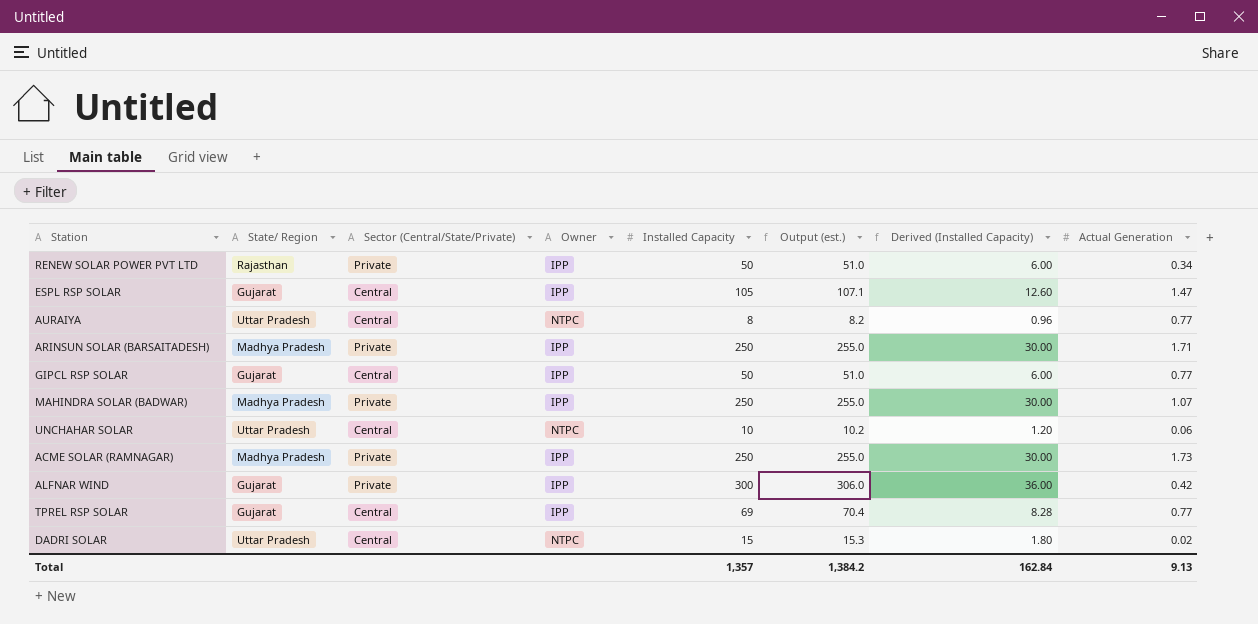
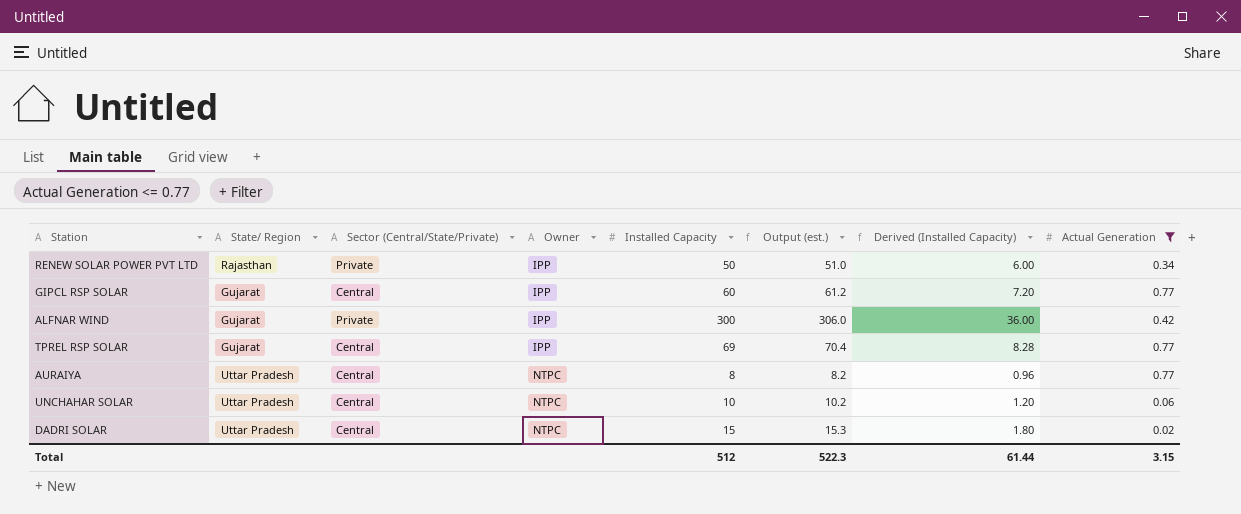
filter: none -> Actual Generation <= 0.77
row order: none -> Owner ascending
GIPCL RSP SOLAR | Installed Capacity: 50 -> 60
GIPCL RSP SOLAR | Output (est.): 51.0 -> 61.2
GIPCL RSP SOLAR | Derived (Installed Capacity): 6.00 -> 7.20
Total | Installed Capacity: 1,357 -> 512
Total | Output (est.): 1,384.2 -> 522.3
Total | Derived (Installed Capacity): 162.84 -> 61.44
Total | Actual Generation: 9.13 -> 3.15

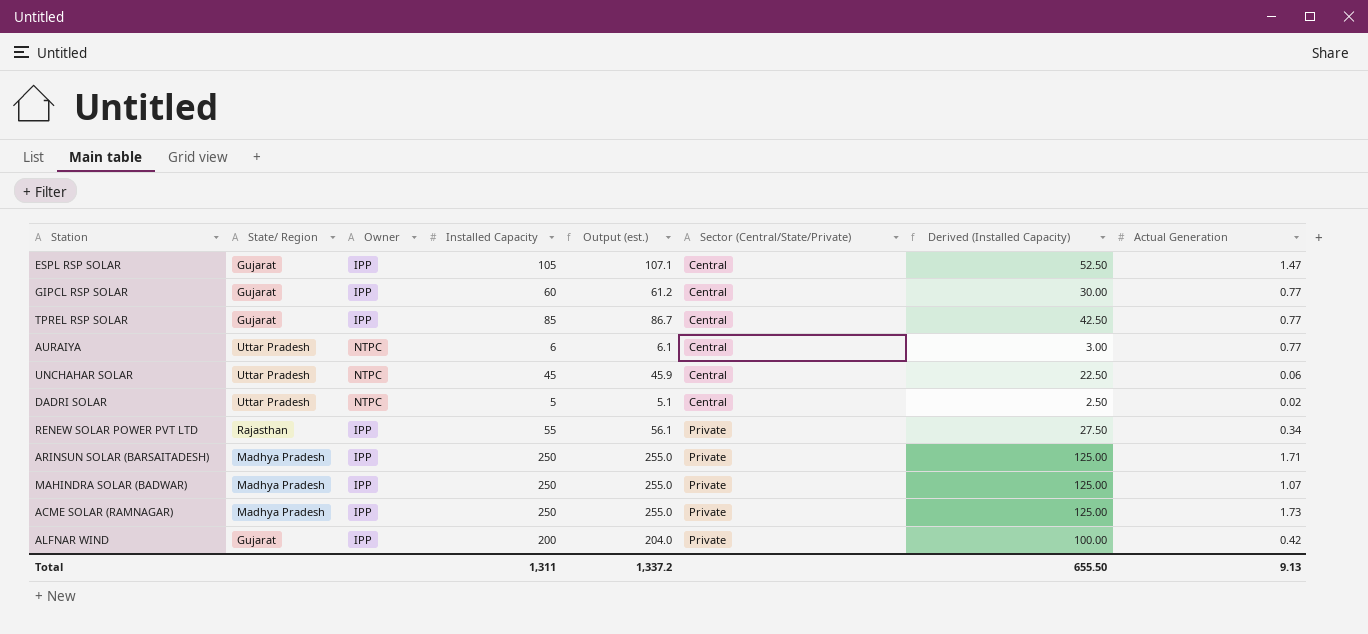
filter: Actual Generation <= 0.77 -> none
row order: Owner ascending -> Sector (Central/State/Private) ascending
column Sector (Central/State/Private) | position: 3 -> 6
column Derived (Installed Capacity) | formula: [Installed Capacity] * 0.12 -> [Installed Capacity] * 0.5
TPREL RSP SOLAR | Installed Capacity: 69 -> 85
TPREL RSP SOLAR | Output (est.): 70.4 -> 86.7
AURAIYA | Installed Capacity: 8 -> 6
AURAIYA | Output (est.): 8.2 -> 6.1
UNCHAHAR SOLAR | Installed Capacity: 10 -> 45
UNCHAHAR SOLAR | Output (est.): 10.2 -> 45.9
DADRI SOLAR | Installed Capacity: 15 -> 5
DADRI SOLAR | Output (est.): 15.3 -> 5.1
RENEW SOLAR POWER PVT LTD | Installed Capacity: 50 -> 55
RENEW SOLAR POWER PVT LTD | Output (est.): 51.0 -> 56.1
ALFNAR WIND | Installed Capacity: 300 -> 200
ALFNAR WIND | Output (est.): 306.0 -> 204.0
Total | Installed Capacity: 512 -> 1,311
Total | Output (est.): 522.3 -> 1,337.2
Total | Derived (Installed Capacity): 61.44 -> 655.50
Total | Actual Generation: 3.15 -> 9.13

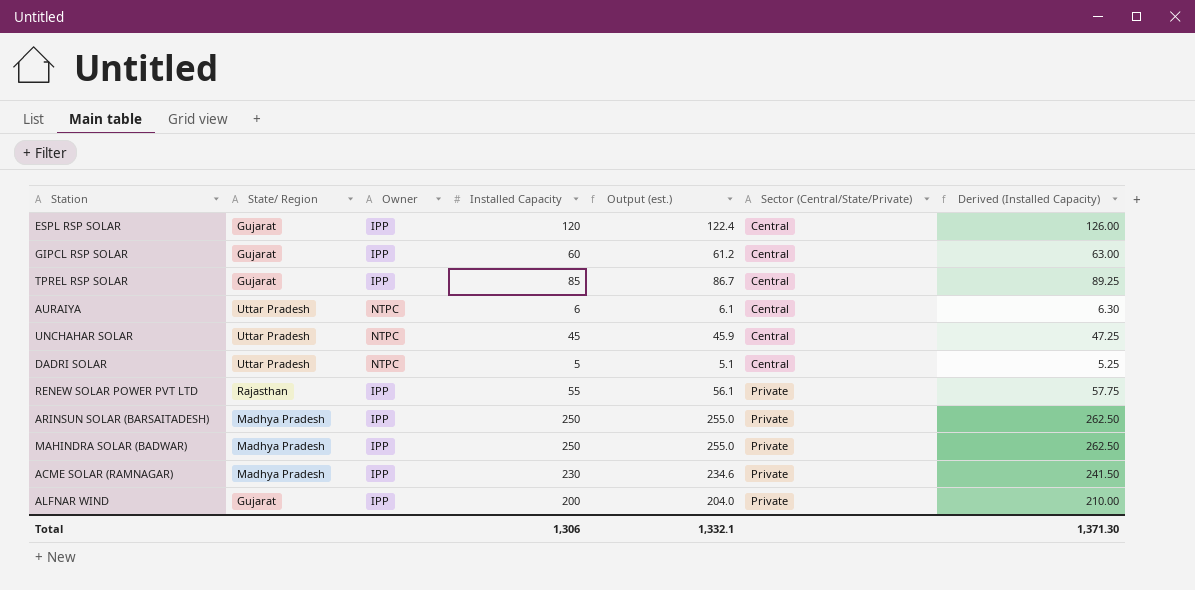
column Actual Generation | position: 8 -> none
column Derived (Installed Capacity) | formula: [Installed Capacity] * 0.5 -> [Installed Capacity] * 1.05
ESPL RSP SOLAR | Installed Capacity: 105 -> 120
ESPL RSP SOLAR | Output (est.): 107.1 -> 122.4
ACME SOLAR (RAMNAGAR) | Installed Capacity: 250 -> 230
ACME SOLAR (RAMNAGAR) | Output (est.): 255.0 -> 234.6
Total | Installed Capacity: 1,311 -> 1,306
Total | Output (est.): 1,337.2 -> 1,332.1
Total | Derived (Installed Capacity): 655.50 -> 1,371.30

